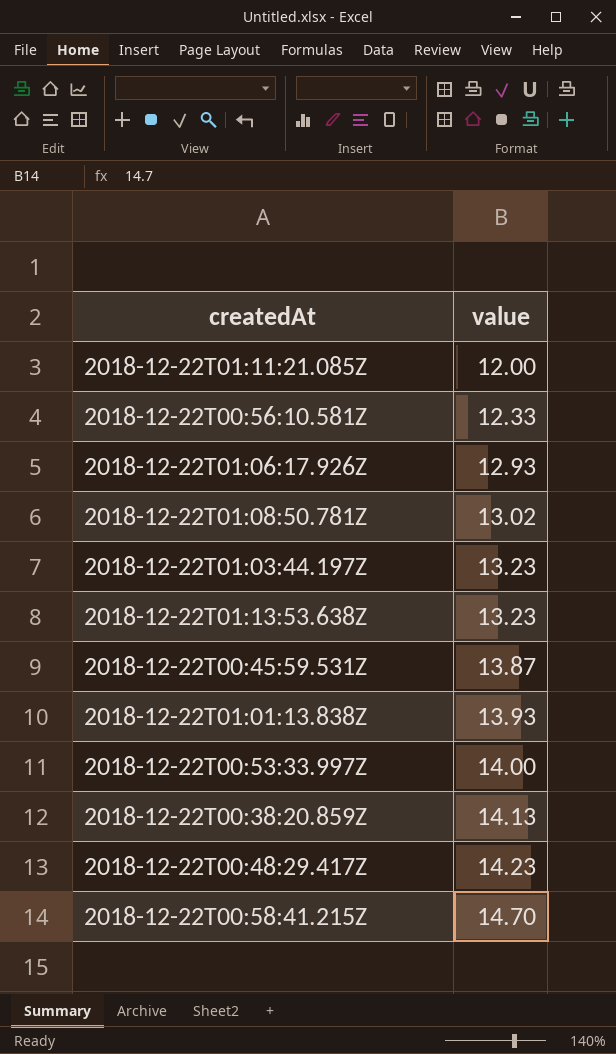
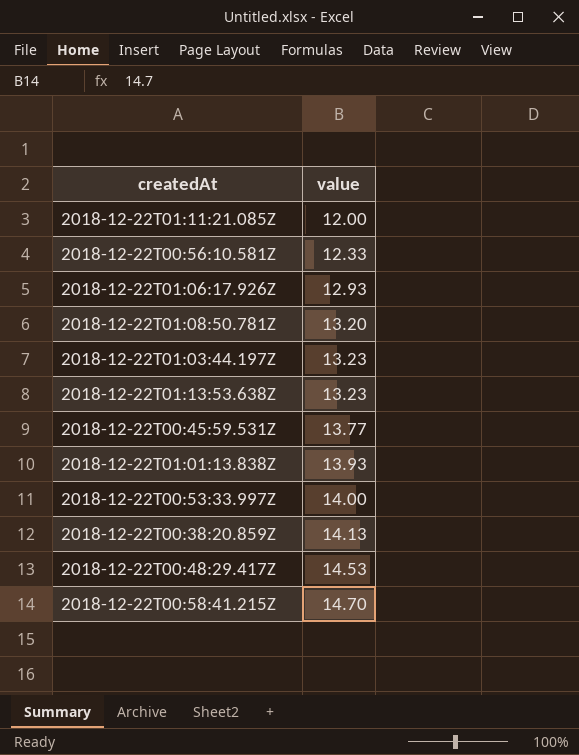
2018-12-22T01:08:50.781Z | value: 13.02 -> 13.20
2018-12-22T00:45:59.531Z | value: 13.87 -> 13.77
2018-12-22T00:48:29.417Z | value: 14.23 -> 14.53

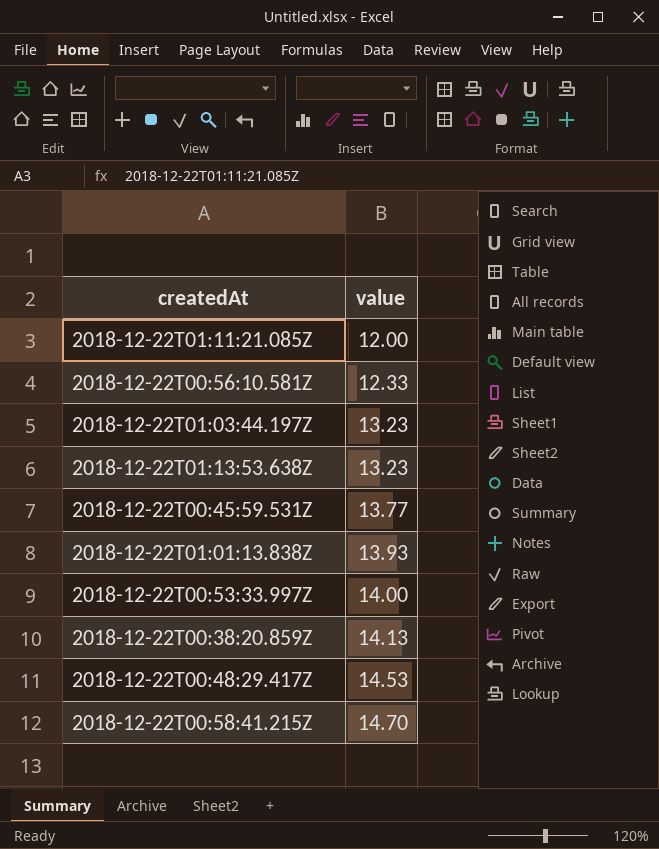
row 2018-12-22T01:06:17.926Z: 12.93 -> none
row 2018-12-22T01:08:50.781Z: 13.20 -> none

